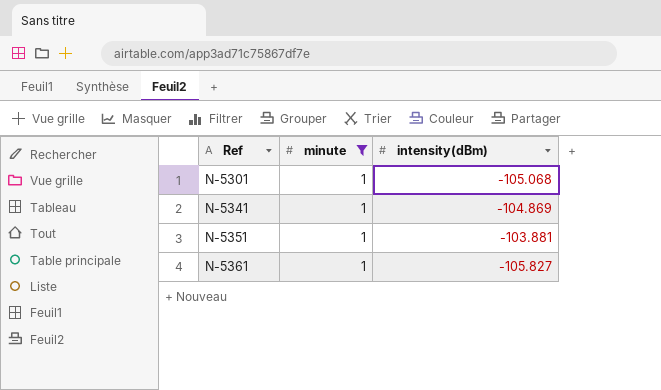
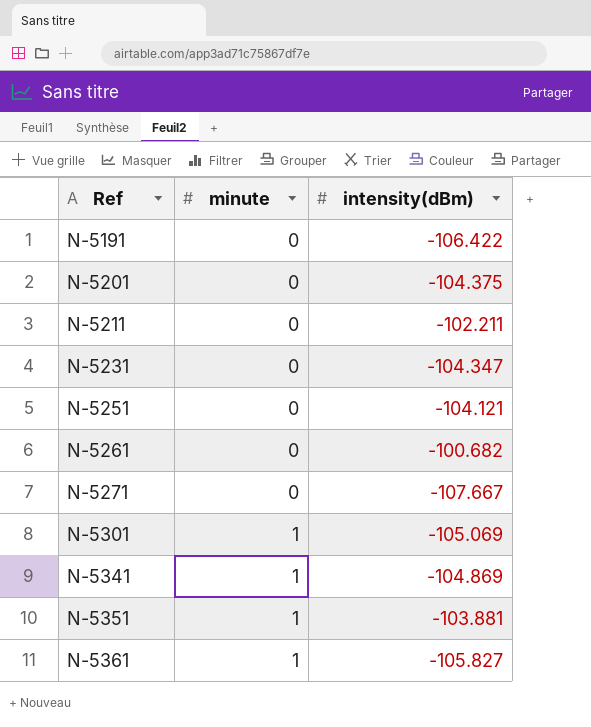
filter: minute = 1 -> none
N-5301 | intensity(dBm): -105.068 -> -105.069

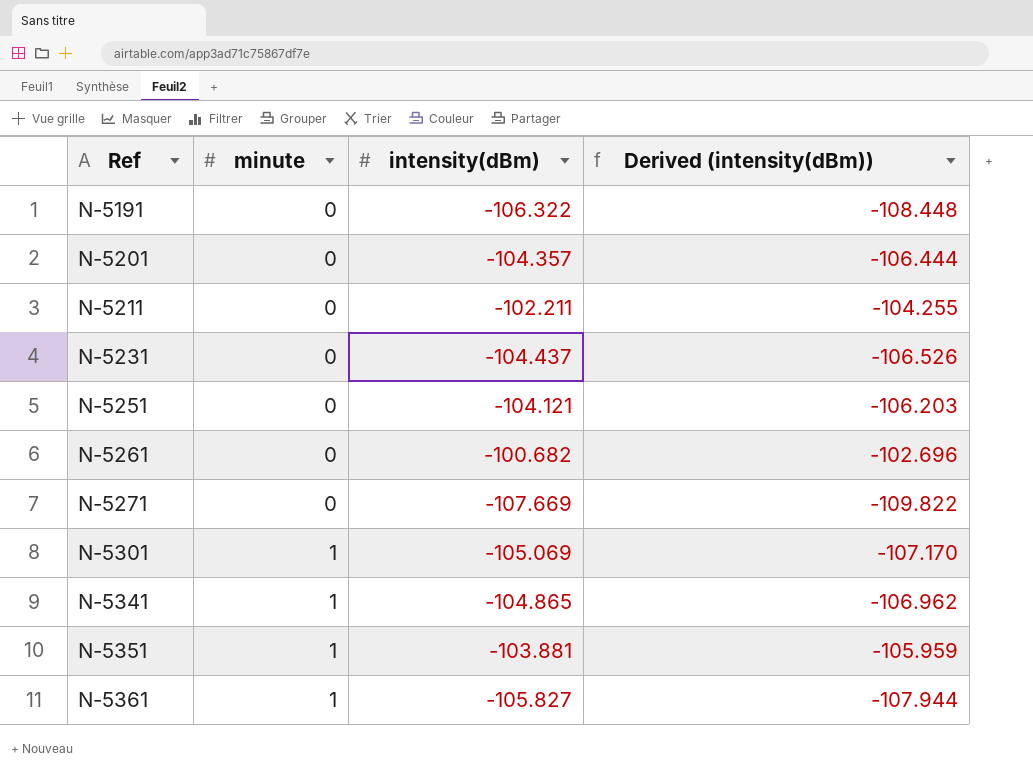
column Derived (intensity(dBm)) | formula: none -> [intensity(dBm)] * 1.02
N-5191 | intensity(dBm): -106.422 -> -106.322
N-5201 | intensity(dBm): -104.375 -> -104.357
N-5231 | intensity(dBm): -104.347 -> -104.437
N-5271 | intensity(dBm): -107.667 -> -107.669
N-5341 | intensity(dBm): -104.869 -> -104.865

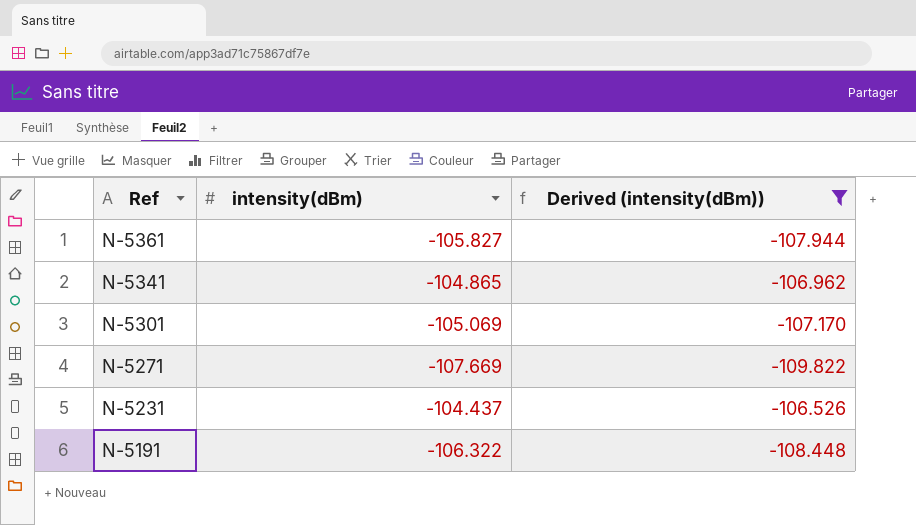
filter: none -> Derived (intensity(dBm)) <= -106.526
row order: Ref ascending -> Ref descending
column minute | position: 2 -> none

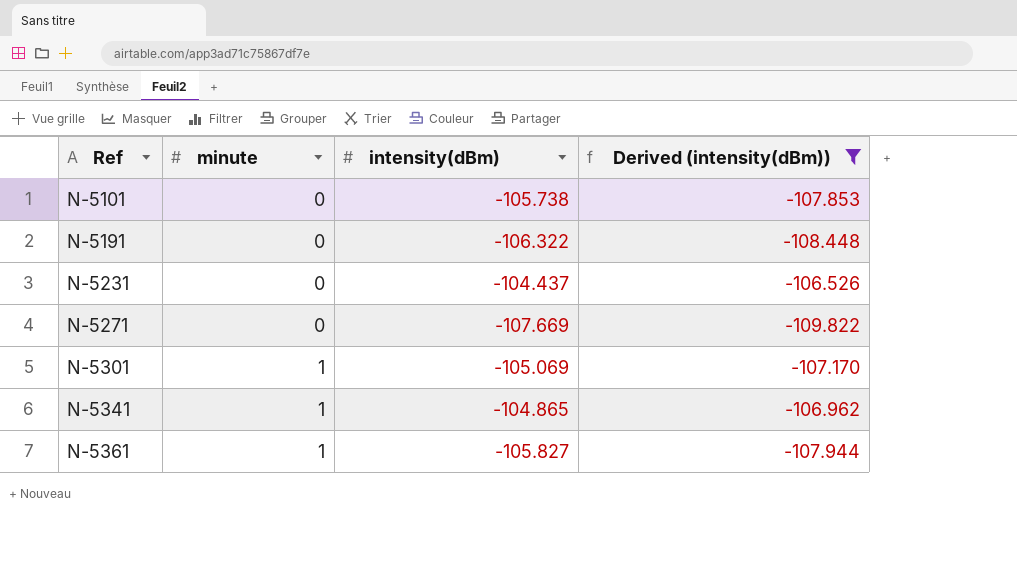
row order: Ref descending -> Ref ascending
column minute | position: none -> 2
row N-5101: none -> 0 | -105.738 | -107.853

